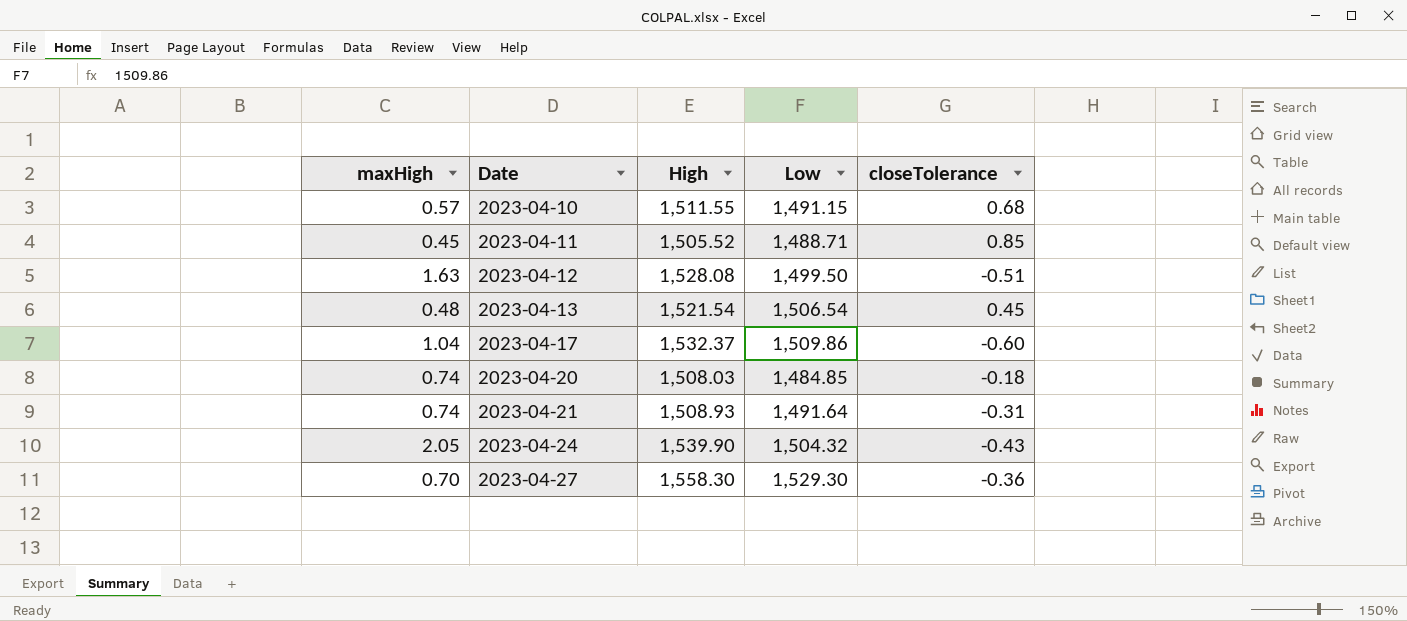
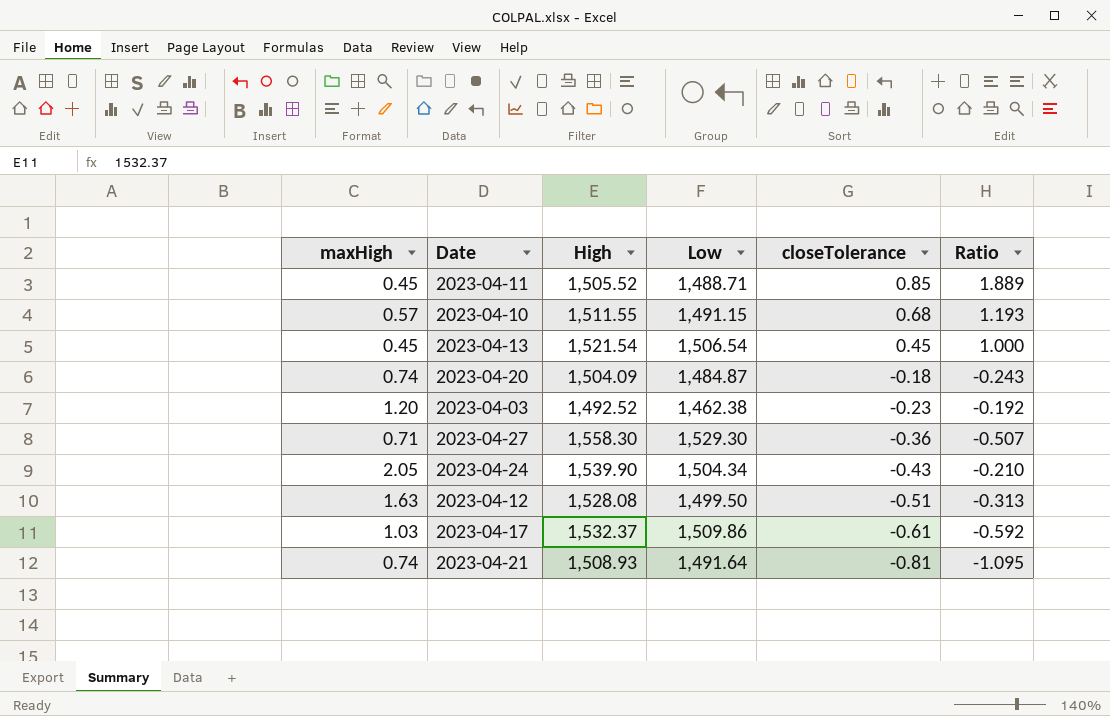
row order: Date ascending -> closeTolerance descending
column Ratio | formula: none -> [closeTolerance] / [maxHigh]
2023-04-13 | maxHigh: 0.48 -> 0.45
2023-04-20 | High: 1,508.03 -> 1,504.09
2023-04-20 | Low: 1,484.85 -> 1,484.87
row 2023-04-03: none -> 1.20 | 1,492.52 | 1,462.38 | -0.23 | -0.192
2023-04-27 | maxHigh: 0.70 -> 0.71
2023-04-24 | Low: 1,504.32 -> 1,504.34
2023-04-17 | maxHigh: 1.04 -> 1.03
2023-04-17 | closeTolerance: -0.60 -> -0.61
2023-04-21 | closeTolerance: -0.31 -> -0.81

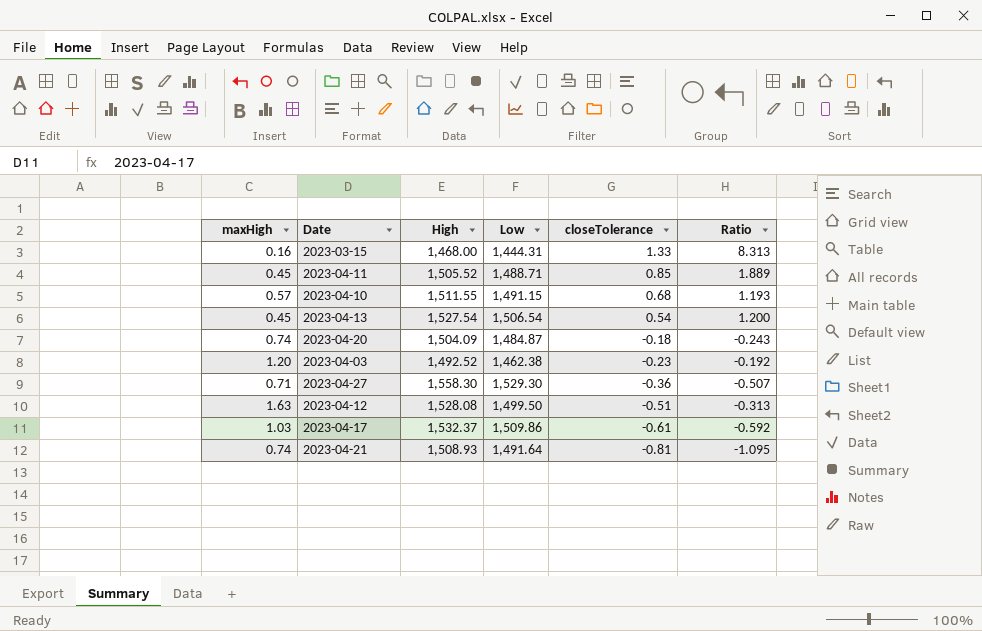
row 2023-04-24: 2.05 | 1,539.90 | 1,504.34 | -0.43 | -0.210 -> none
row 2023-03-15: none -> 0.16 | 1,468.00 | 1,444.31 | 1.33 | 8.313
2023-04-13 | High: 1,521.54 -> 1,527.54
2023-04-13 | closeTolerance: 0.45 -> 0.54
2023-04-13 | Ratio: 1.000 -> 1.200

